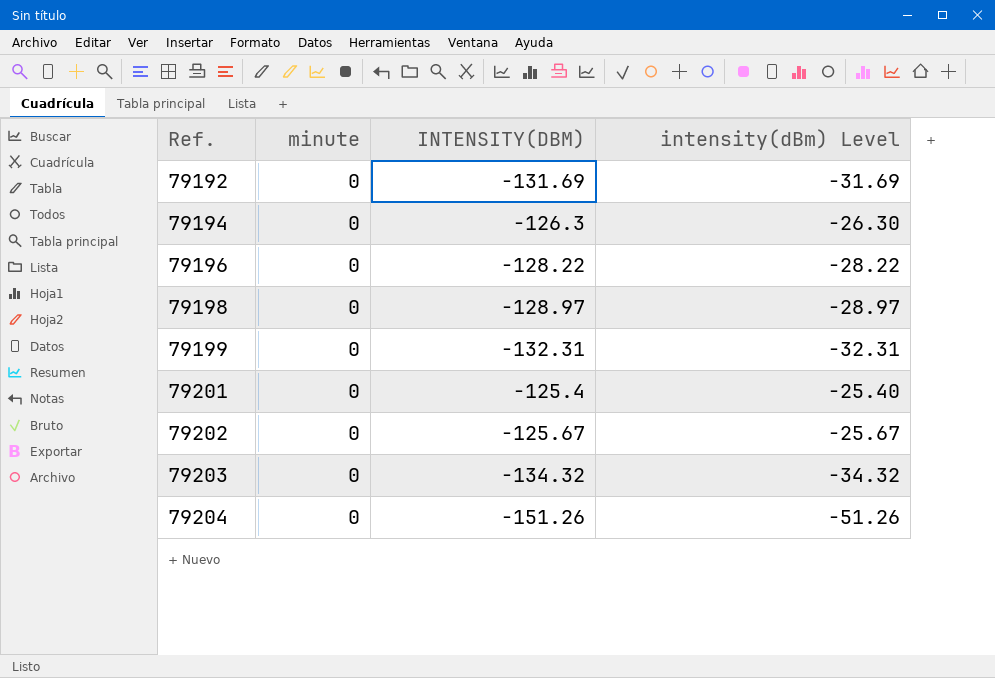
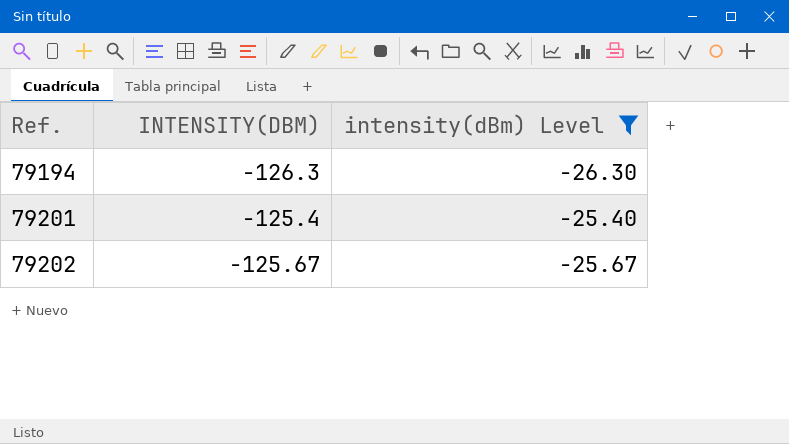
filter: none -> intensity(dBm) Level >= -26.30
column minute | position: 2 -> none

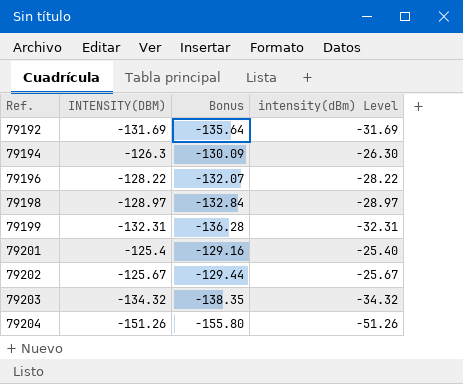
filter: intensity(dBm) Level >= -26.30 -> none
column Bonus | formula: none -> [INTENSITY(DBM)] * 1.03

